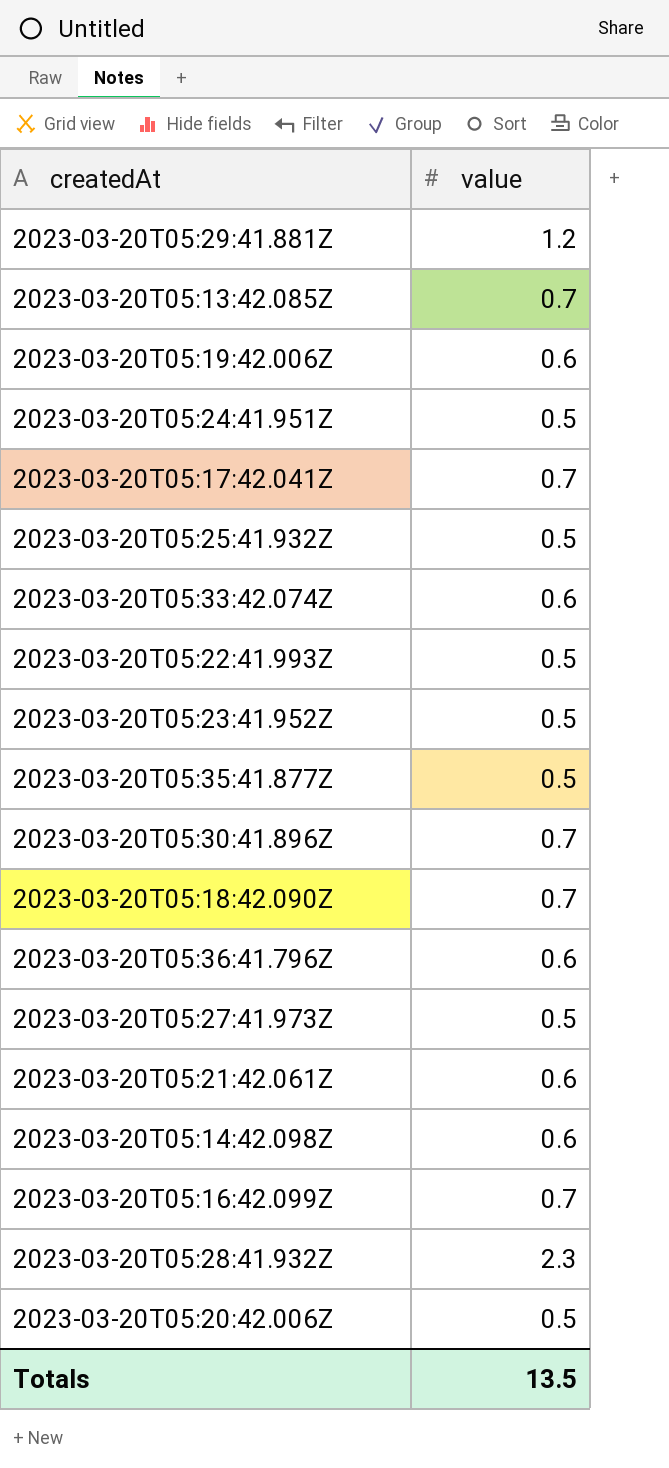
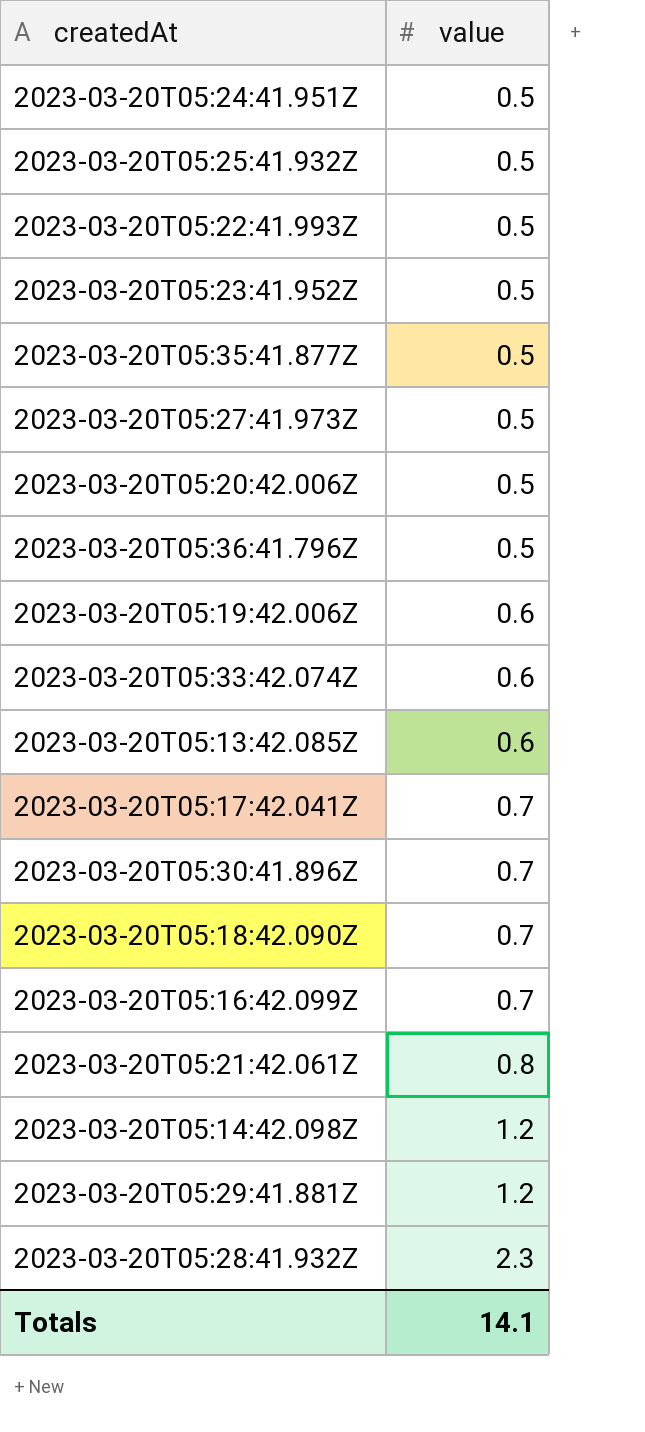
row order: none -> value ascending
2023-03-20T05:36:41.796Z | value: 0.6 -> 0.5
2023-03-20T05:13:42.085Z | value: 0.7 -> 0.6
2023-03-20T05:21:42.061Z | value: 0.6 -> 0.8
2023-03-20T05:14:42.098Z | value: 0.6 -> 1.2
Totals | value: 13.5 -> 14.1

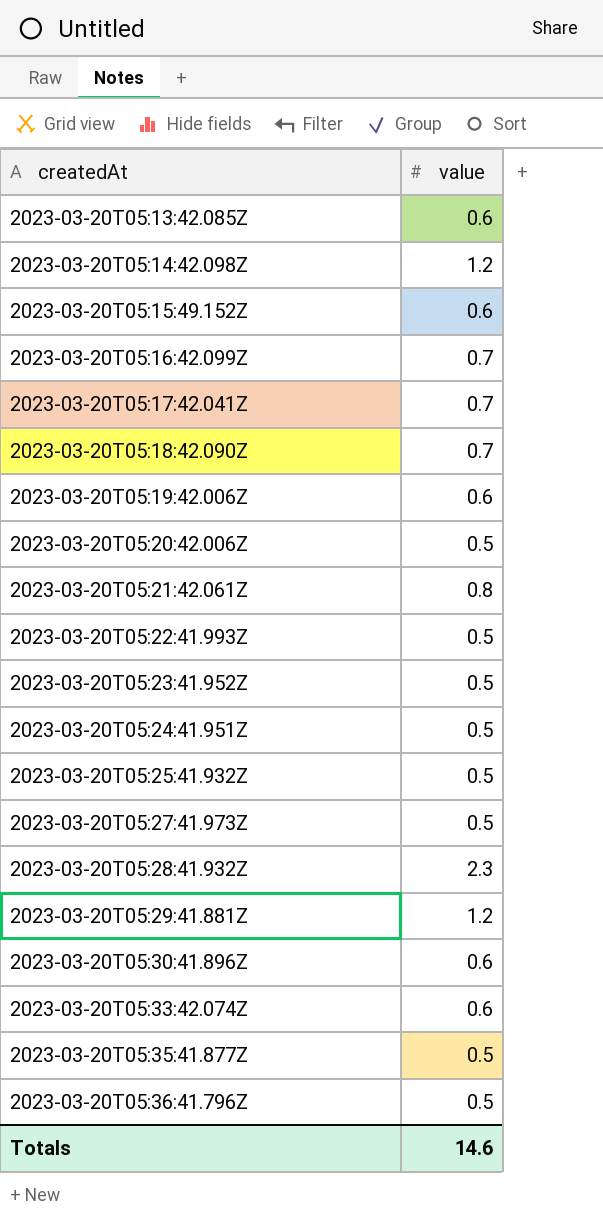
row order: value ascending -> createdAt ascending
row 2023-03-20T05:15:49.152Z: none -> 0.6
2023-03-20T05:30:41.896Z | value: 0.7 -> 0.6
Totals | value: 14.1 -> 14.6

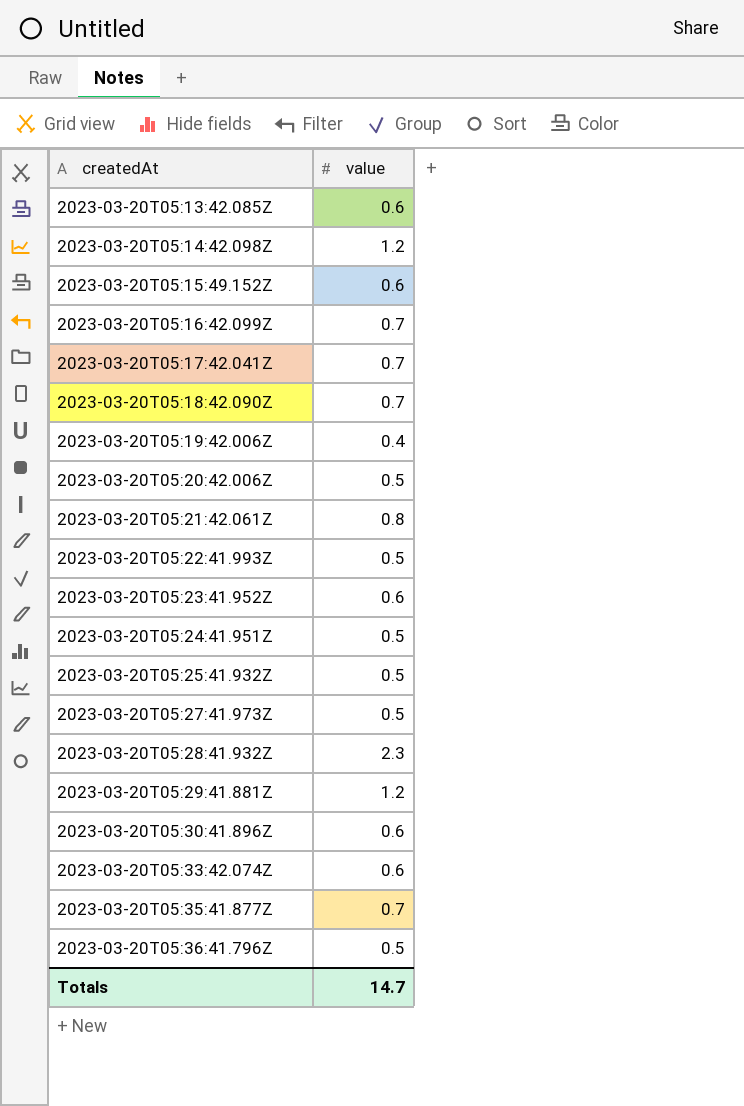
2023-03-20T05:19:42.006Z | value: 0.6 -> 0.4
2023-03-20T05:23:41.952Z | value: 0.5 -> 0.6
2023-03-20T05:35:41.877Z | value: 0.5 -> 0.7
Totals | value: 14.6 -> 14.7

